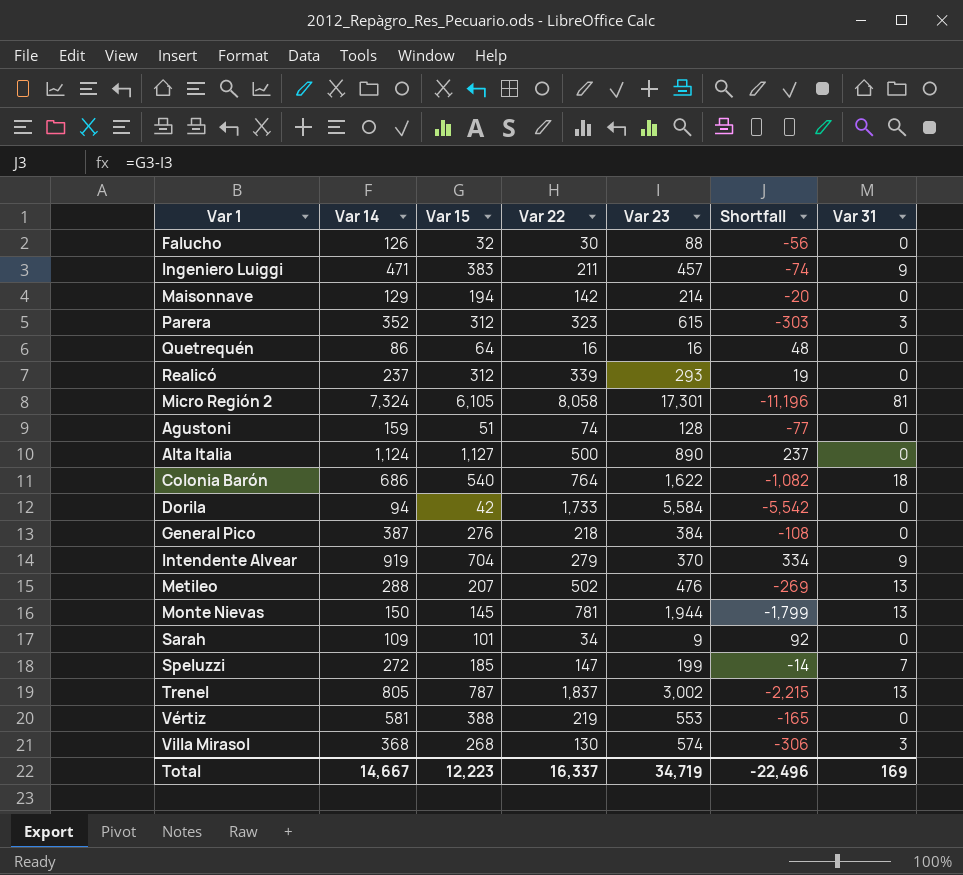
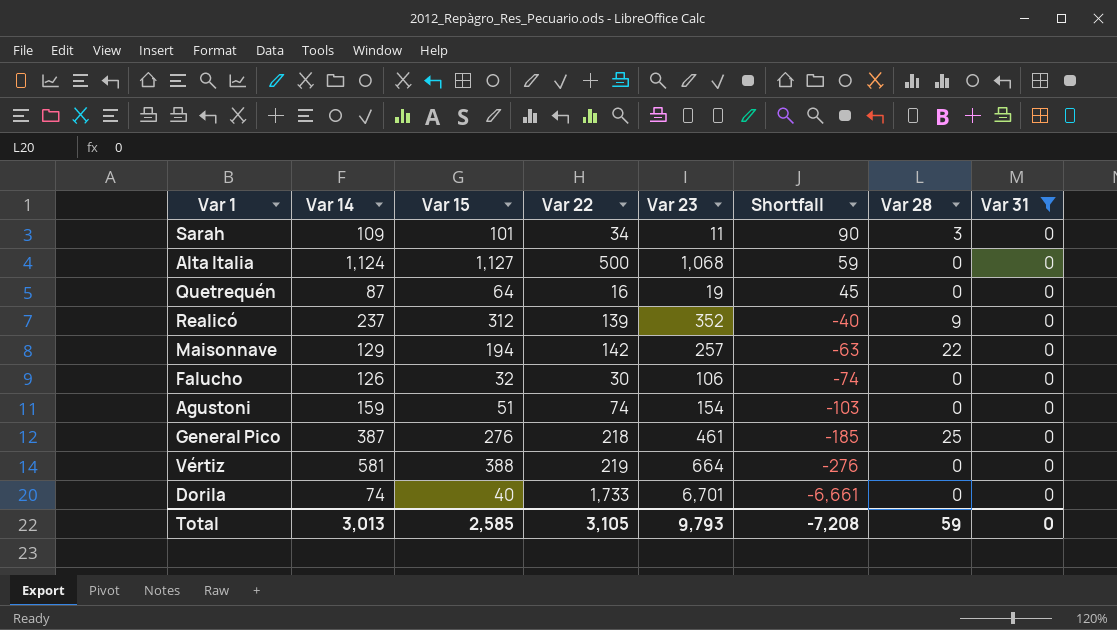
filter: none -> Var 31 = 0
row order: none -> Shortfall descending
column Var 28 | position: none -> 7
Sarah | Var 23: 9 -> 11
Sarah | Shortfall: 92 -> 90
Alta Italia | Var 23: 890 -> 1,068
Alta Italia | Shortfall: 237 -> 59
Quetrequén | Var 14: 86 -> 87
Quetrequén | Var 23: 16 -> 19
Quetrequén | Shortfall: 48 -> 45
Realicó | Var 22: 339 -> 139
Realicó | Var 23: 293 -> 352
Realicó | Shortfall: 19 -> -40
Maisonnave | Var 23: 214 -> 257
Maisonnave | Shortfall: -20 -> -63
Falucho | Var 23: 88 -> 106
Falucho | Shortfall: -56 -> -74
Agustoni | Var 23: 128 -> 154
Agustoni | Shortfall: -77 -> -103
General Pico | Var 23: 384 -> 461
General Pico | Shortfall: -108 -> -185
Vértiz | Var 23: 553 -> 664
Vértiz | Shortfall: -165 -> -276
Dorila | Var 14: 94 -> 74
Dorila | Var 15: 42 -> 40
Dorila | Var 23: 5,584 -> 6,701
Dorila | Shortfall: -5,542 -> -6,661
Total | Var 14: 14,667 -> 3,013
Total | Var 15: 12,223 -> 2,585
Total | Var 22: 16,337 -> 3,105
Total | Var 23: 34,719 -> 9,793
Total | Shortfall: -22,496 -> -7,208
Total | Var 31: 169 -> 0

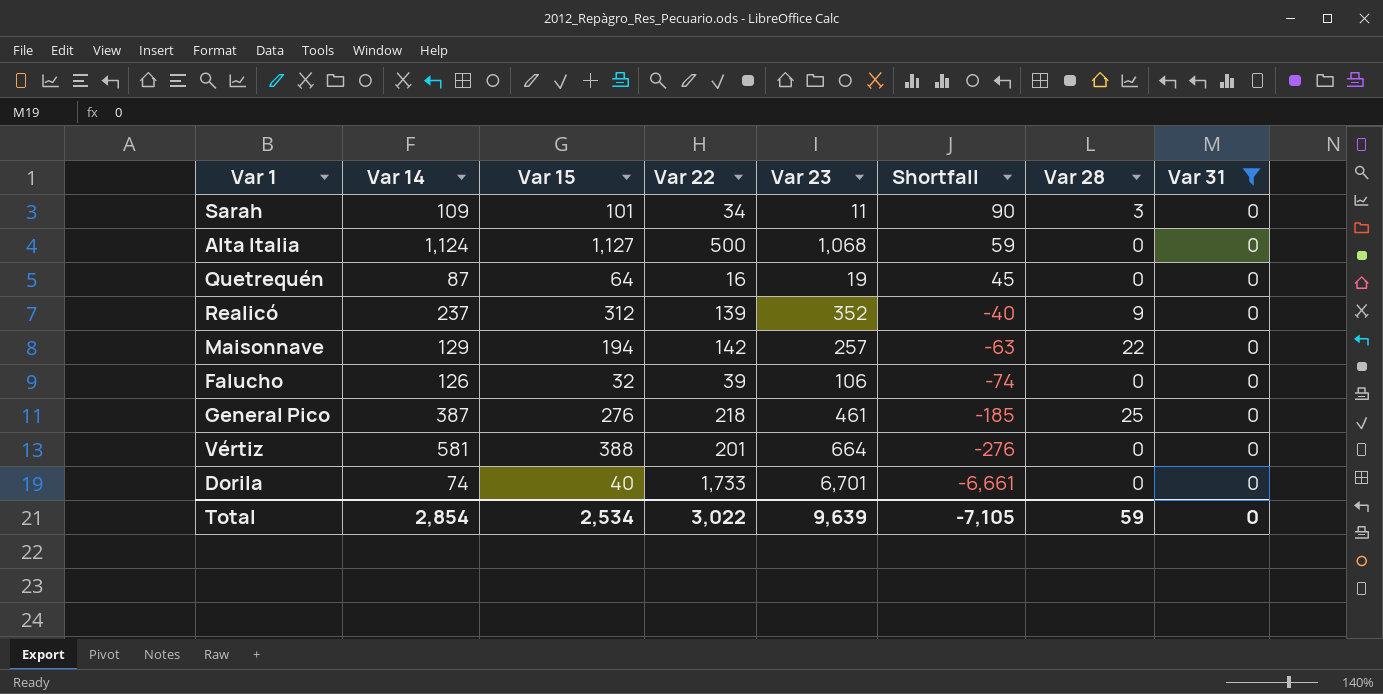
row Agustoni: 159 | 51 | 74 | 154 | -103 | 0 | 0 -> none
Falucho | Var 22: 30 -> 39
Vértiz | Var 22: 219 -> 201
Total | Var 14: 3,013 -> 2,854
Total | Var 15: 2,585 -> 2,534
Total | Var 22: 3,105 -> 3,022
Total | Var 23: 9,793 -> 9,639
Total | Shortfall: -7,208 -> -7,105

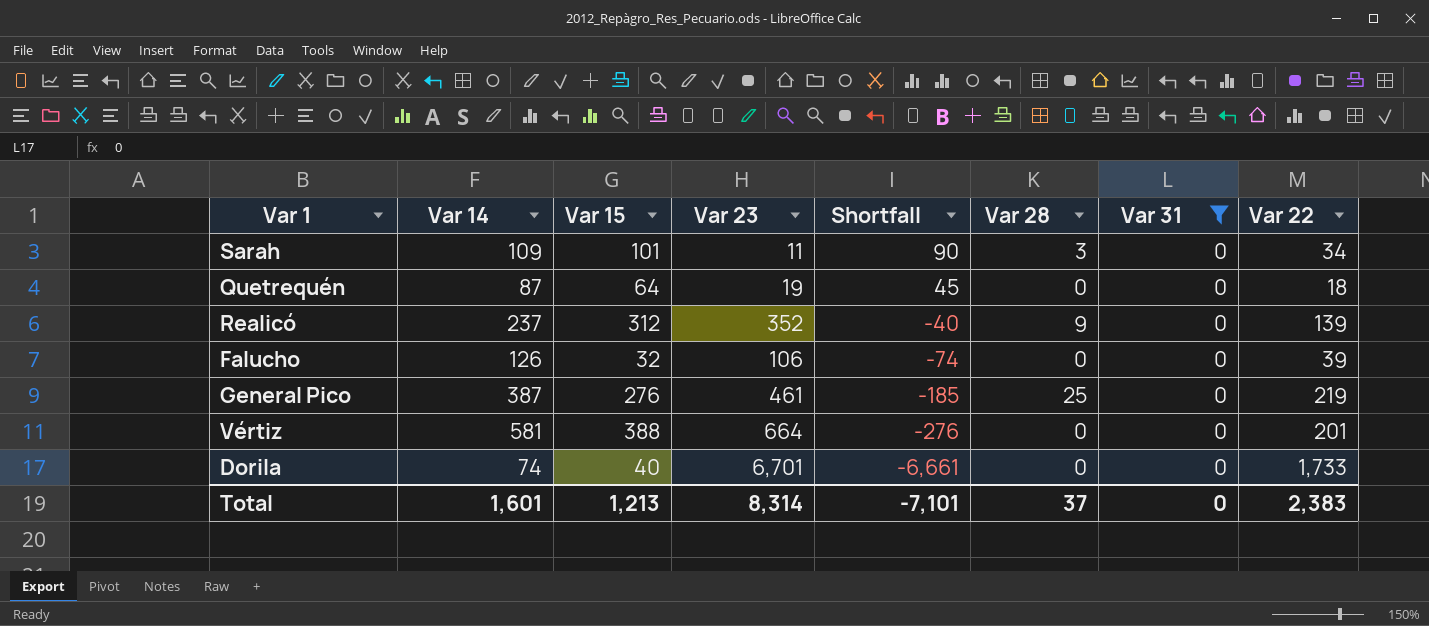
column Var 22 | position: 4 -> 8
row Alta Italia: 1,124 | 1,127 | 500 | 1,068 | 59 | 0 | 0 -> none
row Maisonnave: 129 | 194 | 142 | 257 | -63 | 22 | 0 -> none
Quetrequén | Var 22: 16 -> 18
General Pico | Var 22: 218 -> 219
Total | Var 14: 2,854 -> 1,601
Total | Var 15: 2,534 -> 1,213
Total | Var 23: 9,639 -> 8,314
Total | Shortfall: -7,105 -> -7,101
Total | Var 28: 59 -> 37
Total | Var 22: 3,022 -> 2,383

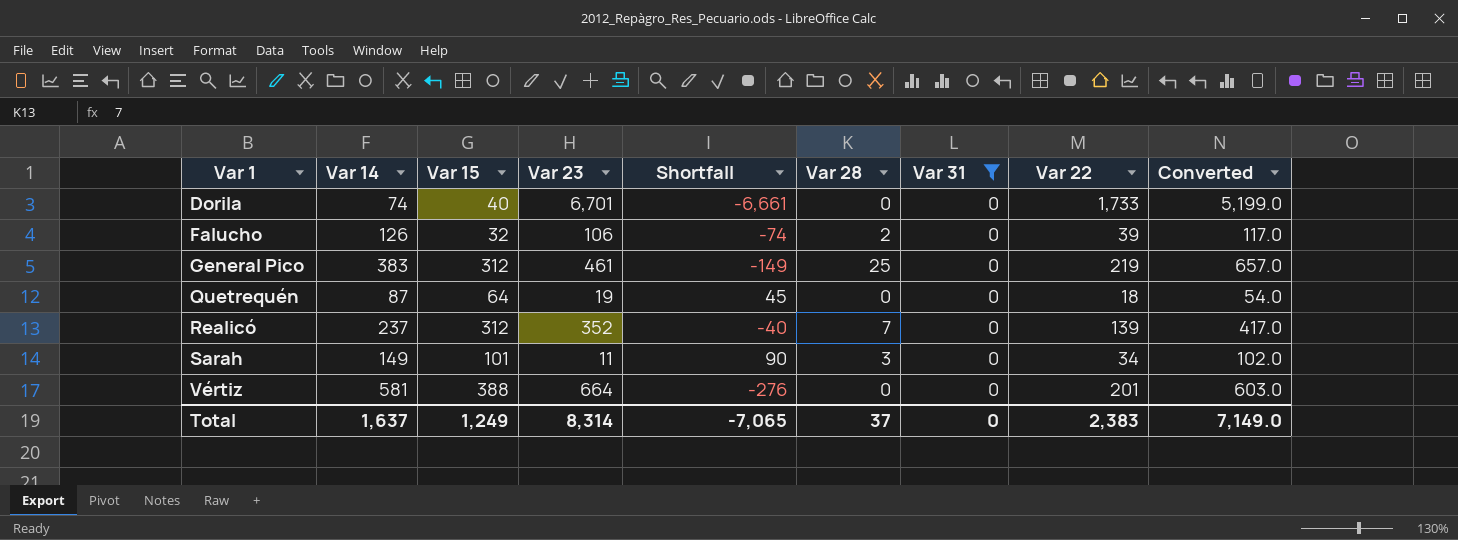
row order: Shortfall descending -> Var 1 ascending
column Converted | formula: none -> [Var 22] * 3
Falucho | Var 28: 0 -> 2
General Pico | Var 14: 387 -> 383
General Pico | Var 15: 276 -> 312
General Pico | Shortfall: -185 -> -149
Realicó | Var 28: 9 -> 7
Sarah | Var 14: 109 -> 149
Total | Var 14: 1,601 -> 1,637
Total | Var 15: 1,213 -> 1,249
Total | Shortfall: -7,101 -> -7,065

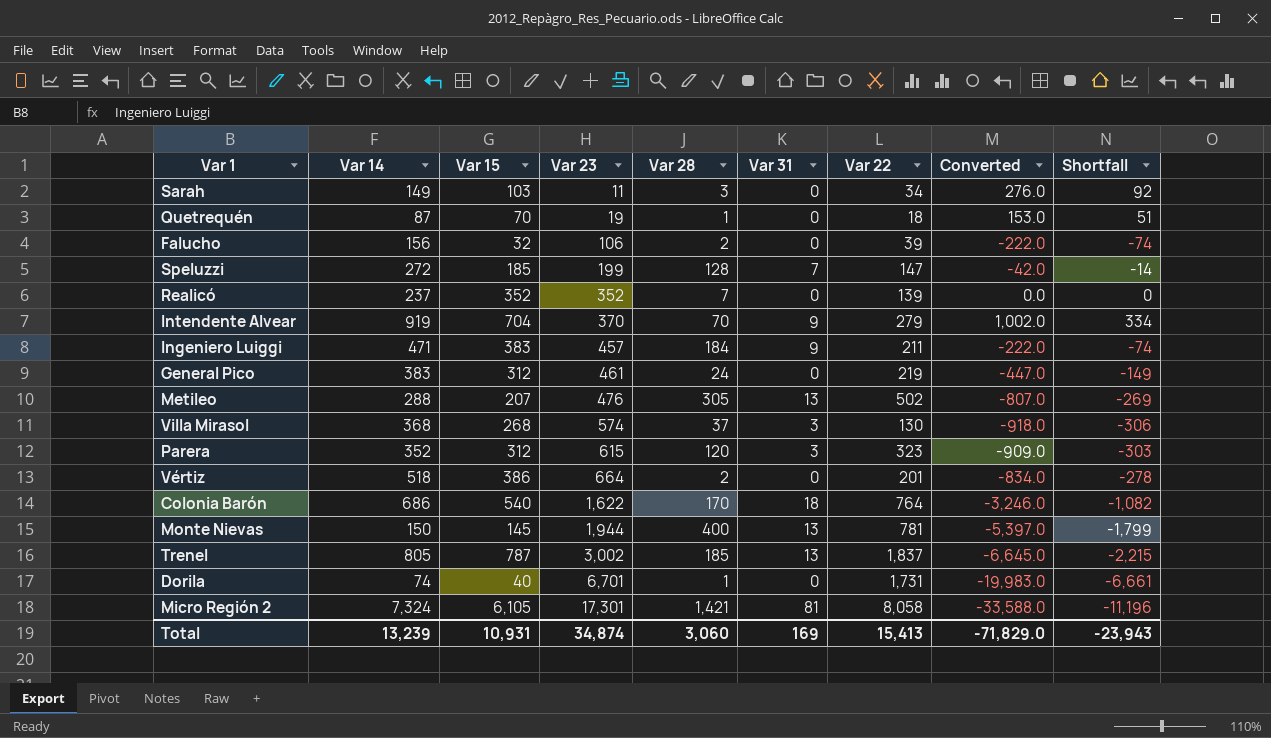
filter: Var 31 = 0 -> none
row order: Var 1 ascending -> Var 23 ascending
column Converted | formula: [Var 22] * 3 -> [Shortfall] * 3
column Shortfall | position: 5 -> 9
Sarah | Var 15: 101 -> 103
Sarah | Shortfall: 90 -> 92
Quetrequén | Var 15: 64 -> 70
Quetrequén | Var 28: 0 -> 1
Quetrequén | Shortfall: 45 -> 51
Falucho | Var 14: 126 -> 156
Realicó | Var 15: 312 -> 352
Realicó | Shortfall: -40 -> 0
General Pico | Var 28: 25 -> 24
Vértiz | Var 14: 581 -> 518
Vértiz | Var 15: 388 -> 386
Vértiz | Var 28: 0 -> 2
Vértiz | Shortfall: -276 -> -278
Dorila | Var 28: 0 -> 1
Dorila | Var 22: 1,733 -> 1,731
Total | Var 14: 1,637 -> 13,239
Total | Var 15: 1,249 -> 10,931
Total | Var 23: 8,314 -> 34,874
Total | Var 28: 37 -> 3,060
Total | Var 31: 0 -> 169
Total | Var 22: 2,383 -> 15,413
Total | Converted: 7,149.0 -> -71,829.0
Total | Shortfall: -7,065 -> -23,943

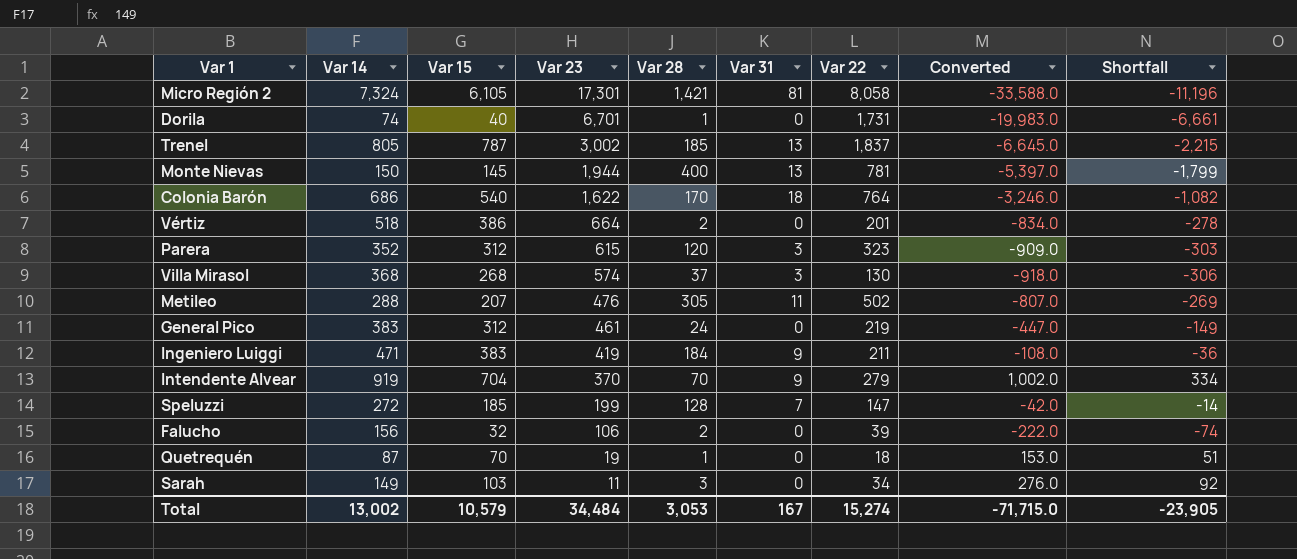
row order: Var 23 ascending -> Var 23 descending
row Realicó: 237 | 352 | 352 | 7 | 0 | 139 | 0.0 | 0 -> none
Metileo | Var 31: 13 -> 11
Ingeniero Luiggi | Var 23: 457 -> 419
Ingeniero Luiggi | Converted: -222.0 -> -108.0
Ingeniero Luiggi | Shortfall: -74 -> -36
Total | Var 14: 13,239 -> 13,002
Total | Var 15: 10,931 -> 10,579
Total | Var 23: 34,874 -> 34,484
Total | Var 28: 3,060 -> 3,053
Total | Var 31: 169 -> 167
Total | Var 22: 15,413 -> 15,274
Total | Converted: -71,829.0 -> -71,715.0
Total | Shortfall: -23,943 -> -23,905

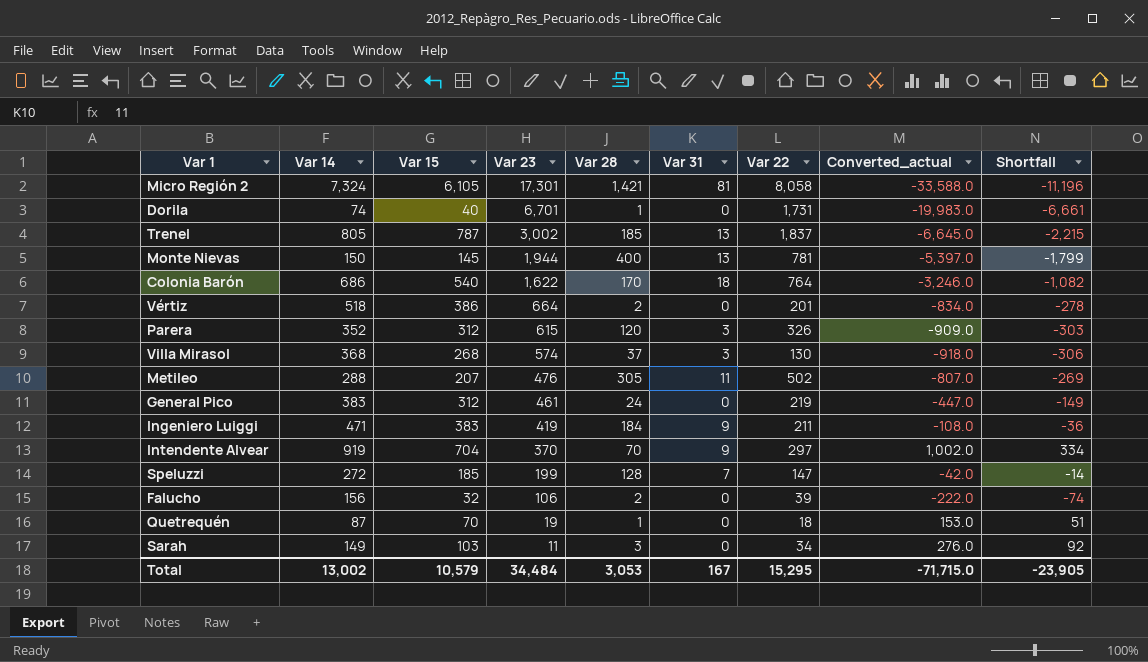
column name: Converted -> Converted_actual
Parera | Var 22: 323 -> 326
Intendente Alvear | Var 22: 279 -> 297
Total | Var 22: 15,274 -> 15,295

